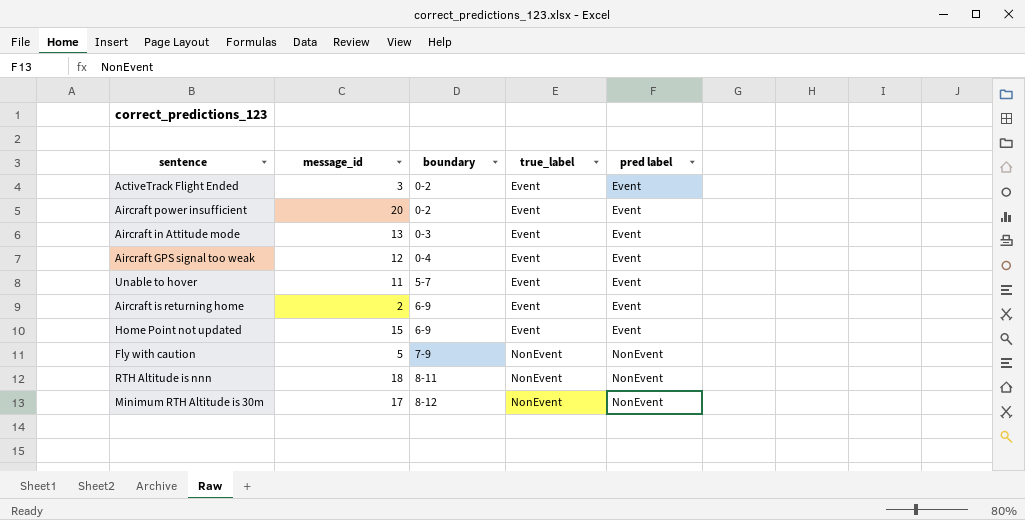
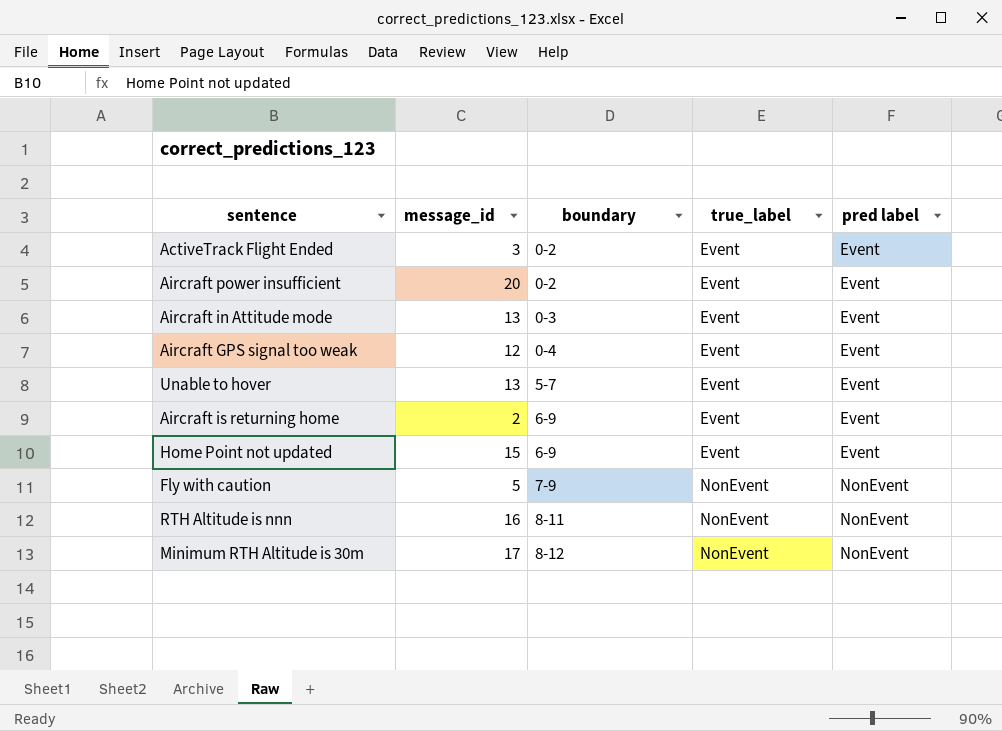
Unable to hover | message_id: 11 -> 13
RTH Altitude is nnn | message_id: 18 -> 16

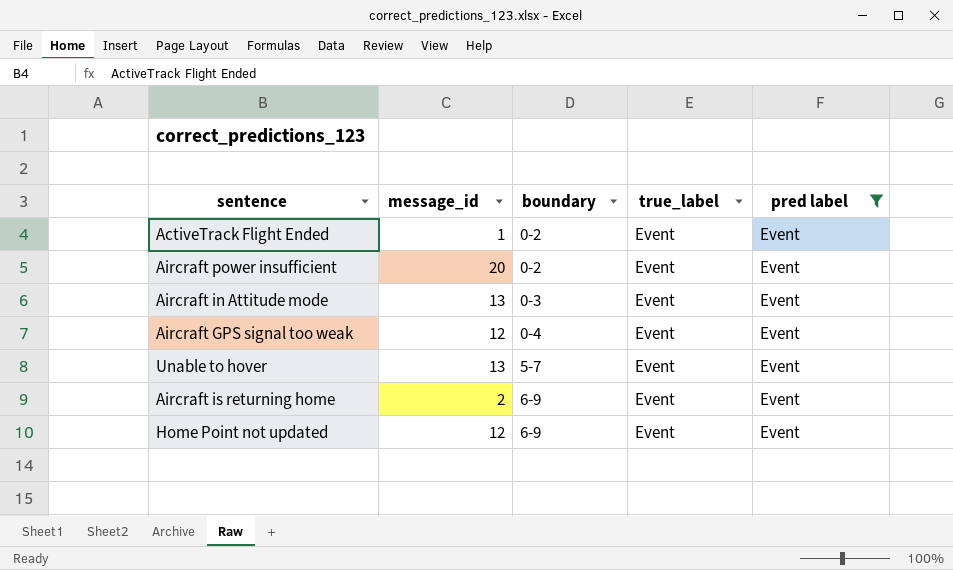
filter: none -> pred label = Event
ActiveTrack Flight Ended | message_id: 3 -> 1
Home Point not updated | message_id: 15 -> 12

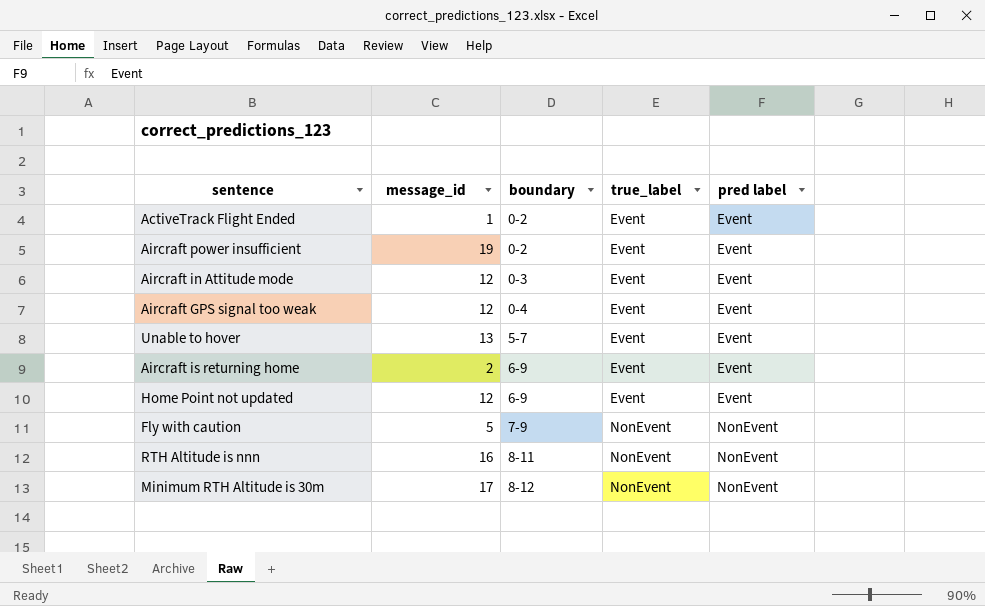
filter: pred label = Event -> none
Aircraft power insufficient | message_id: 20 -> 19
Aircraft in Attitude mode | message_id: 13 -> 12

